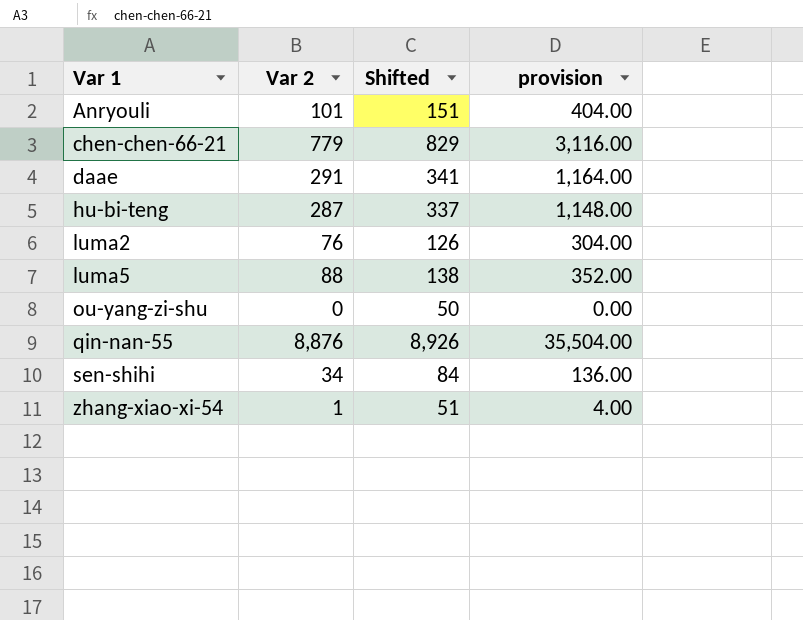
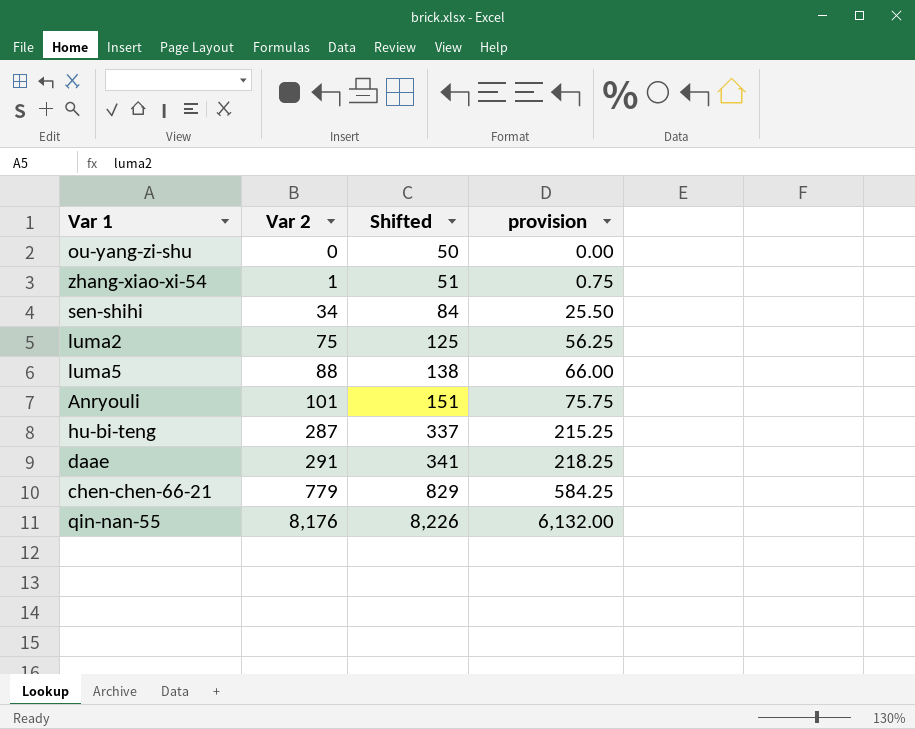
row order: Var 1 ascending -> Var 2 ascending
column provision | formula: [Var 2] * 4 -> [Var 2] * 0.75
luma2 | Var 2: 76 -> 75
luma2 | Shifted: 126 -> 125
qin-nan-55 | Var 2: 8,876 -> 8,176
qin-nan-55 | Shifted: 8,926 -> 8,226

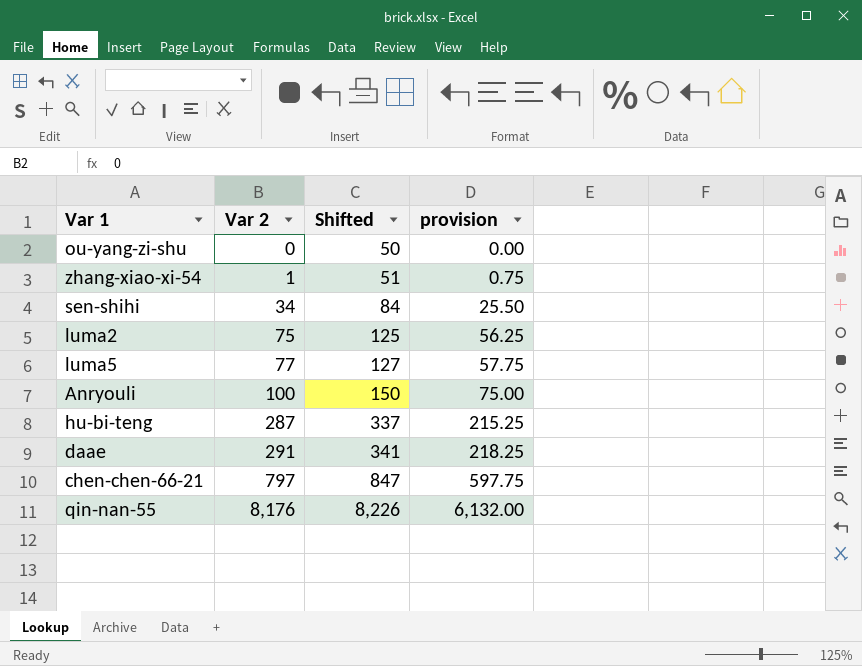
luma5 | Var 2: 88 -> 77
luma5 | Shifted: 138 -> 127
luma5 | provision: 66.00 -> 57.75
Anryouli | Var 2: 101 -> 100
Anryouli | Shifted: 151 -> 150
Anryouli | provision: 75.75 -> 75.00
chen-chen-66-21 | Var 2: 779 -> 797
chen-chen-66-21 | Shifted: 829 -> 847
chen-chen-66-21 | provision: 584.25 -> 597.75

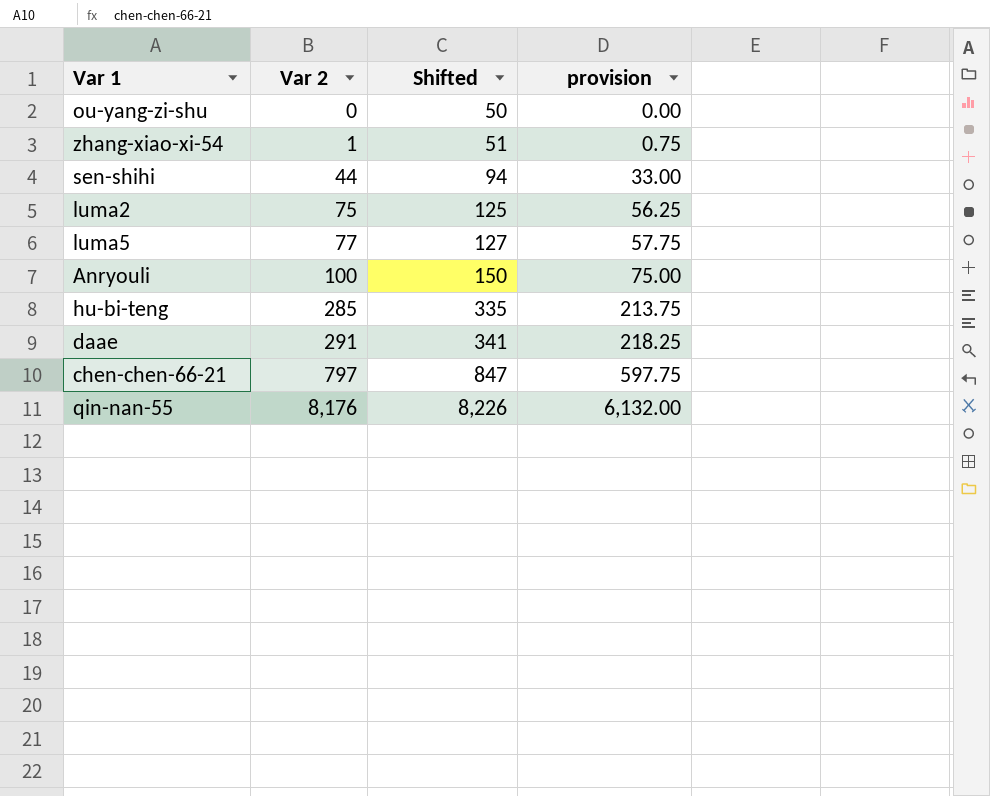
sen-shihi | Var 2: 34 -> 44
sen-shihi | Shifted: 84 -> 94
sen-shihi | provision: 25.50 -> 33.00
hu-bi-teng | Var 2: 287 -> 285
hu-bi-teng | Shifted: 337 -> 335
hu-bi-teng | provision: 215.25 -> 213.75

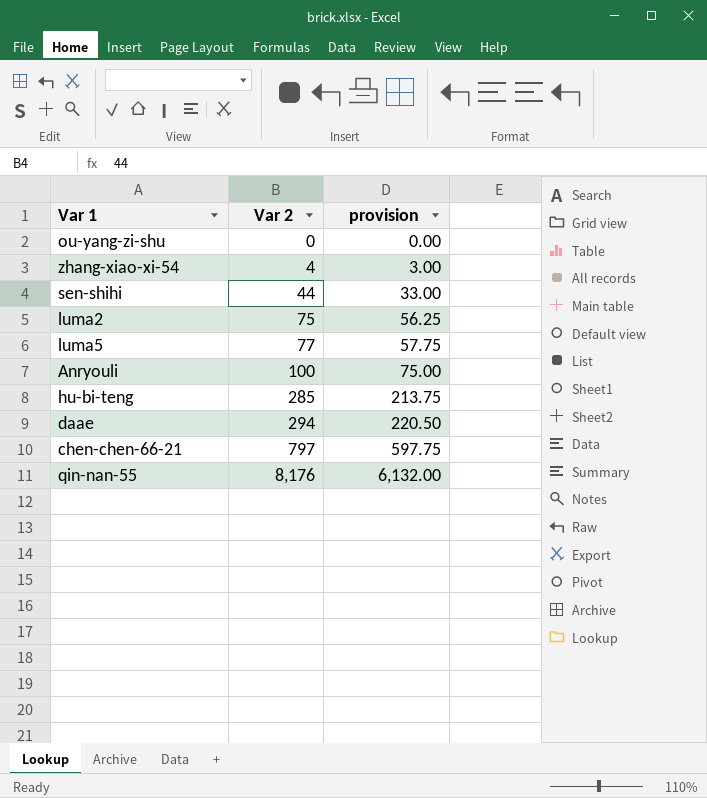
column Shifted | formula: [Var 2] + 50 -> none
zhang-xiao-xi-54 | Var 2: 1 -> 4
zhang-xiao-xi-54 | provision: 0.75 -> 3.00
daae | Var 2: 291 -> 294
daae | provision: 218.25 -> 220.50

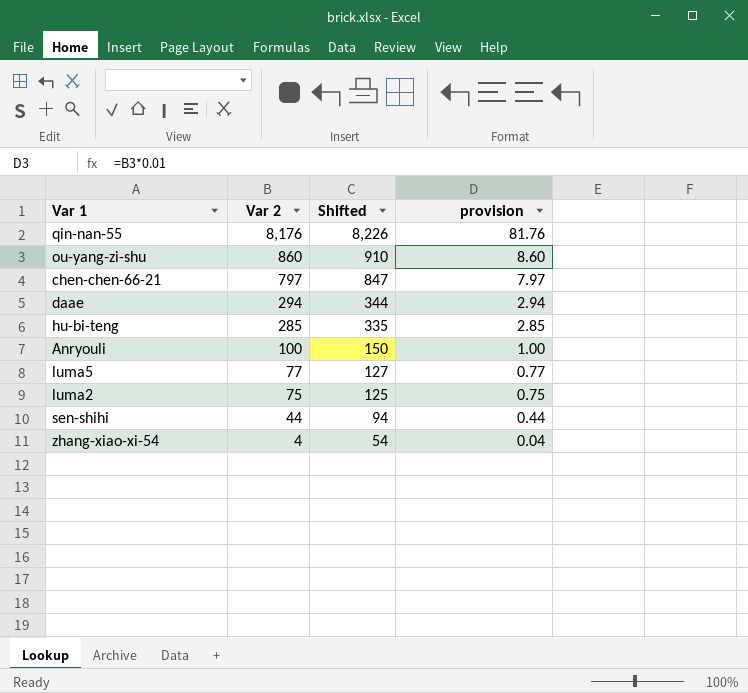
row order: Var 2 ascending -> Var 2 descending
column Shifted | formula: none -> [Var 2] + 50
column provision | formula: [Var 2] * 0.75 -> [Var 2] * 0.01
ou-yang-zi-shu | Var 2: 0 -> 860

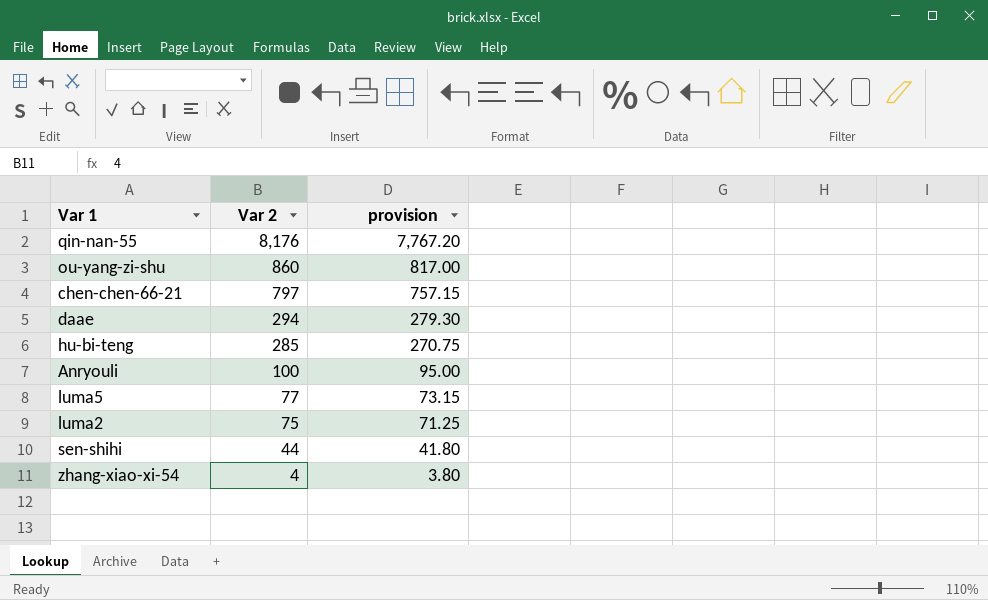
column Shifted | formula: [Var 2] + 50 -> none
column provision | formula: [Var 2] * 0.01 -> [Var 2] * 0.95

